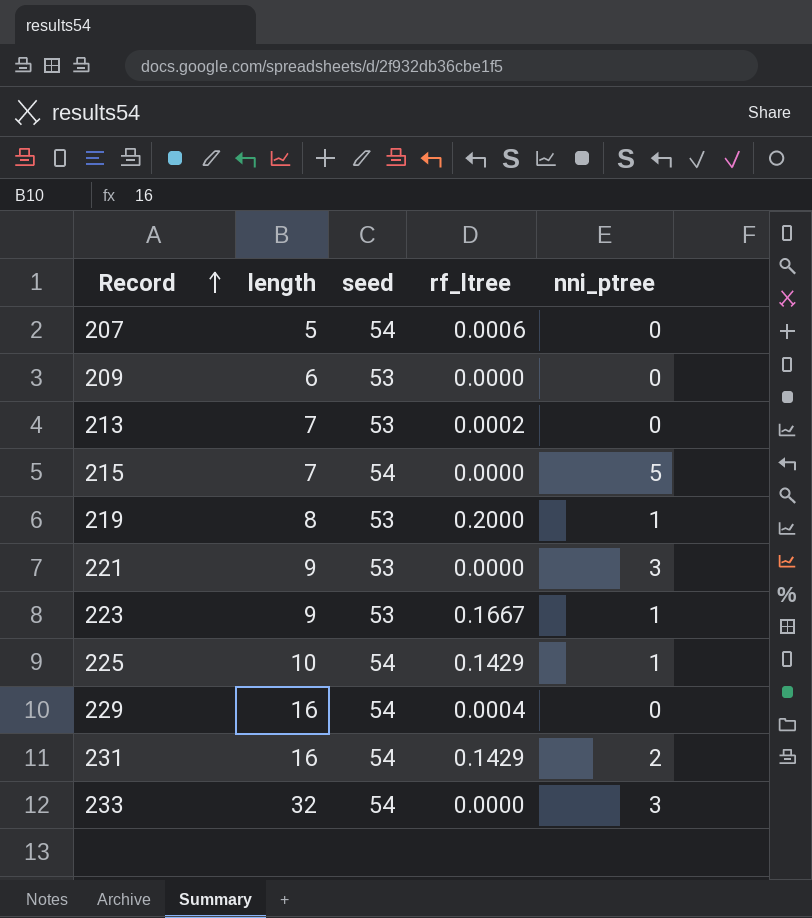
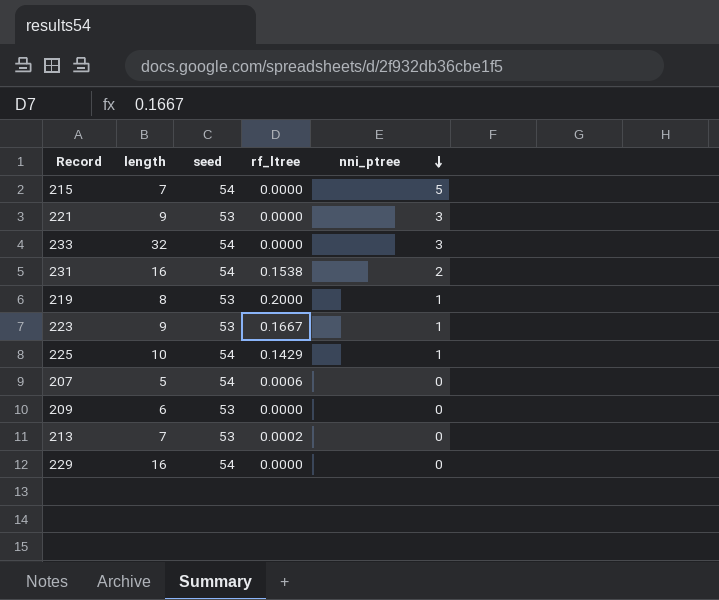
row order: Record ascending -> nni_ptree descending
231 | rf_ltree: 0.1429 -> 0.1538
229 | rf_ltree: 0.0004 -> 0.0000

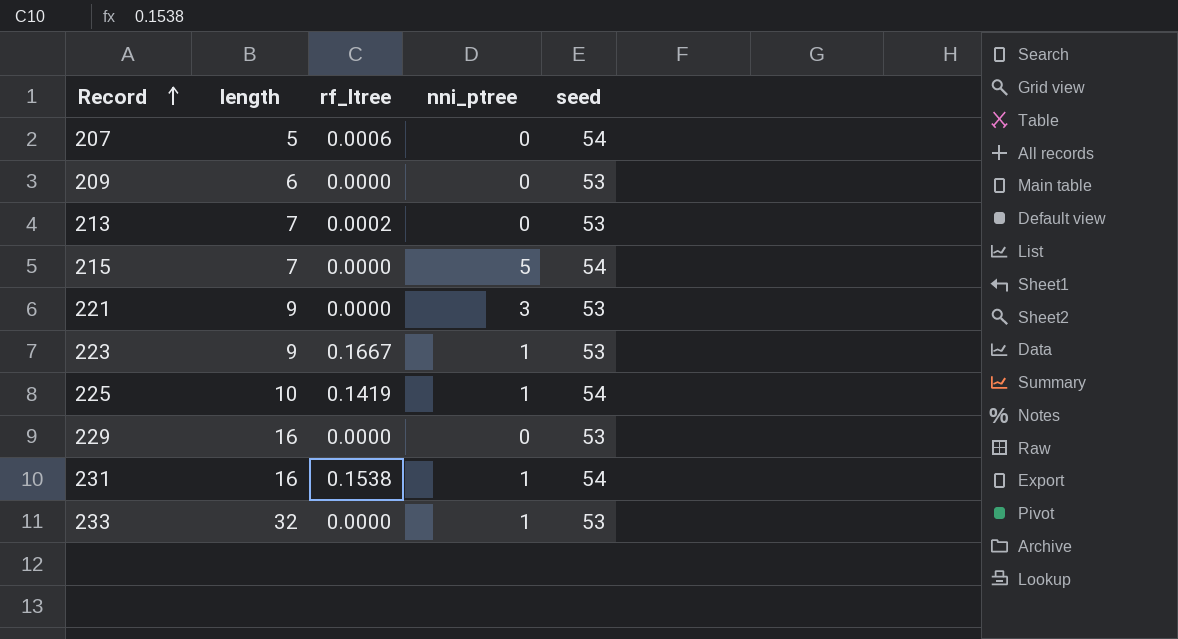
row order: nni_ptree descending -> Record ascending
column seed | position: 3 -> 5
row 219: 8 | 53 | 0.2000 | 1 -> none
225 | rf_ltree: 0.1429 -> 0.1419
229 | seed: 54 -> 53
231 | nni_ptree: 2 -> 1
233 | nni_ptree: 3 -> 1
233 | seed: 54 -> 53

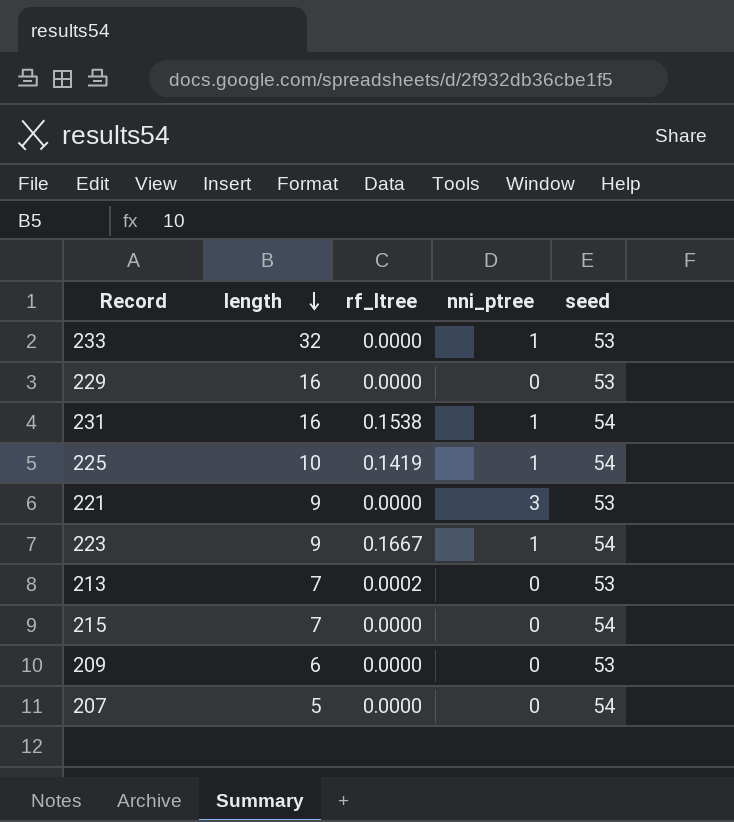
row order: Record ascending -> length descending
223 | seed: 53 -> 54
215 | nni_ptree: 5 -> 0
207 | rf_ltree: 0.0006 -> 0.0000

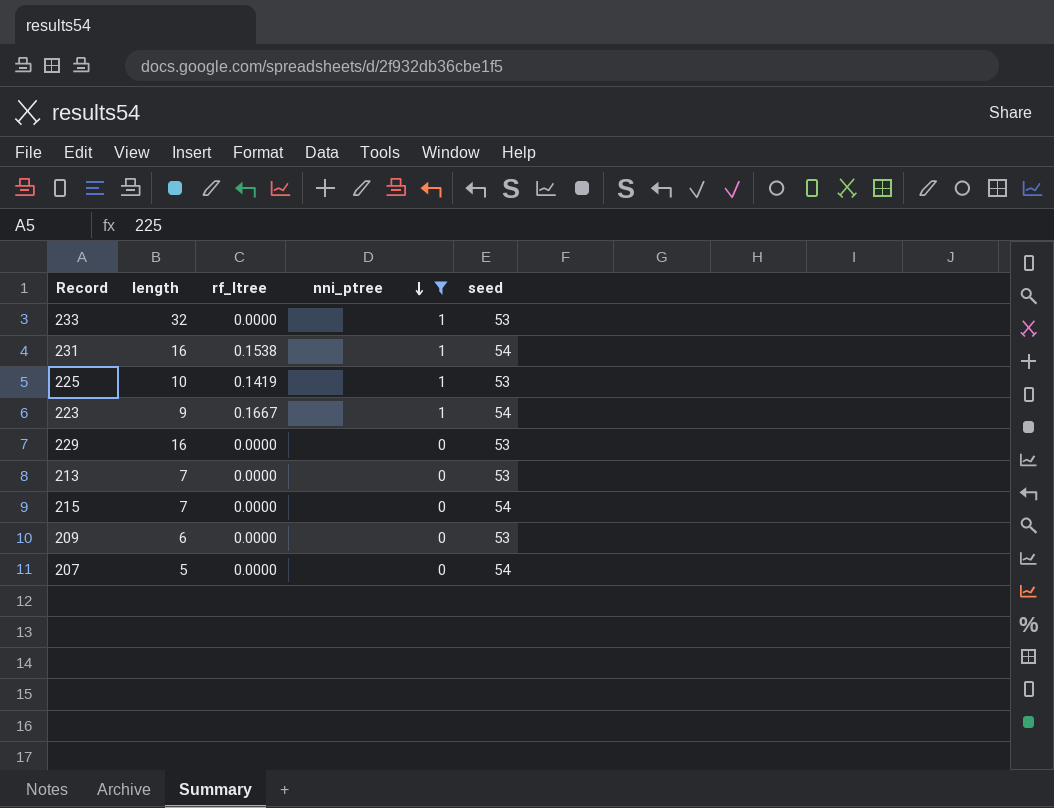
filter: none -> nni_ptree != 3
row order: length descending -> nni_ptree descending
225 | seed: 54 -> 53
213 | rf_ltree: 0.0002 -> 0.0000

